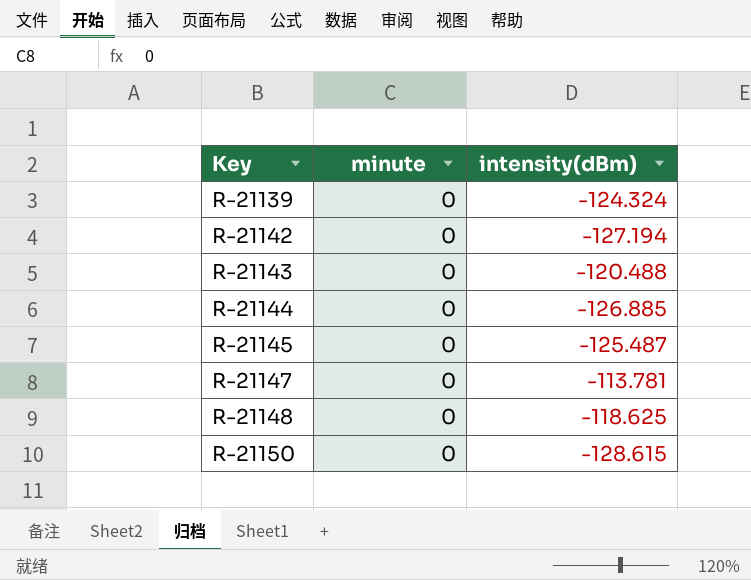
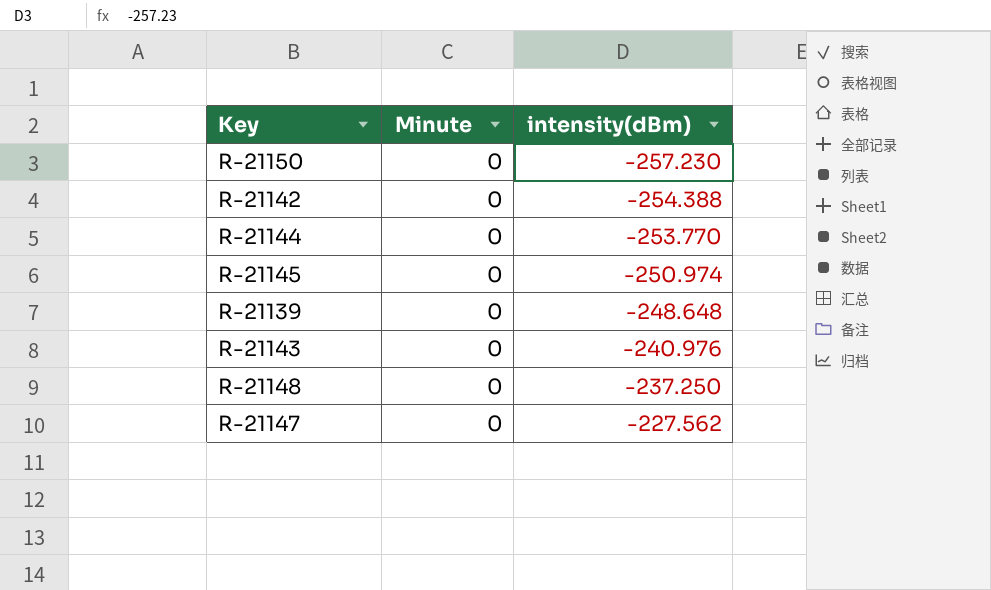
row order: Key ascending -> intensity(dBm) ascending
column name: minute -> Minute
R-21150 | intensity(dBm): -128.615 -> -257.230
R-21142 | intensity(dBm): -127.194 -> -254.388
R-21144 | intensity(dBm): -126.885 -> -253.770
R-21145 | intensity(dBm): -125.487 -> -250.974
R-21139 | intensity(dBm): -124.324 -> -248.648
R-21143 | intensity(dBm): -120.488 -> -240.976
R-21148 | intensity(dBm): -118.625 -> -237.250
R-21147 | intensity(dBm): -113.781 -> -227.562

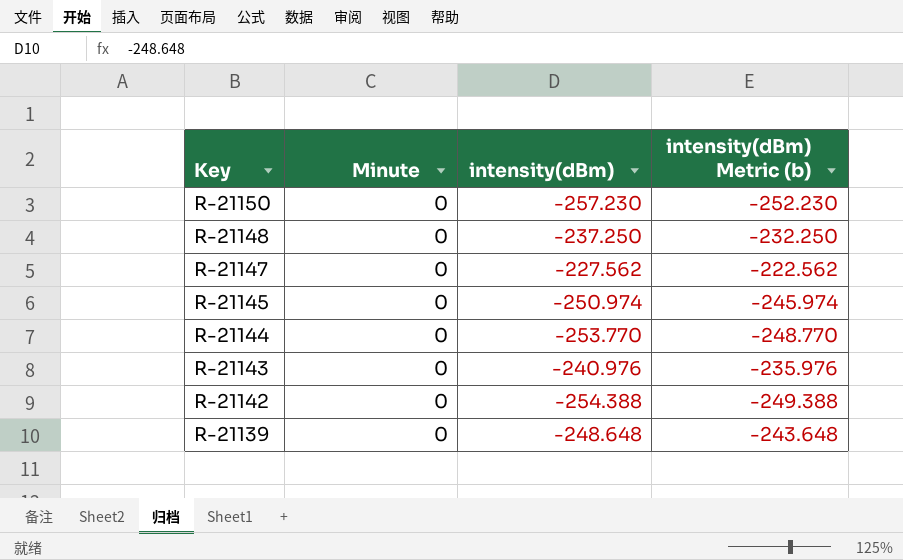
row order: intensity(dBm) ascending -> Key descending
column intensity(dBm) Metric (b) | formula: none -> [intensity(dBm)] + 5

